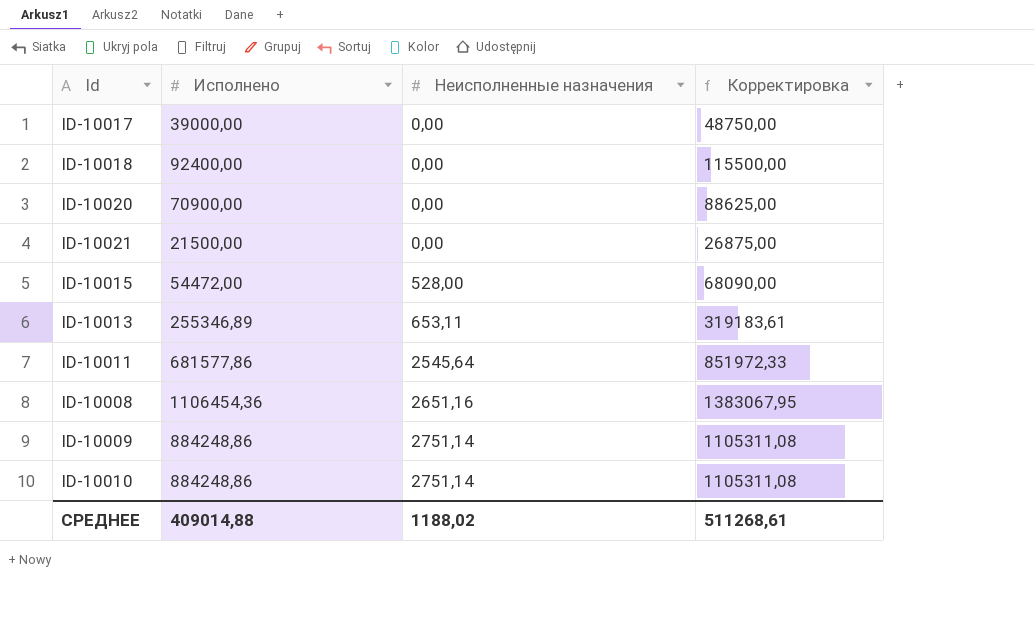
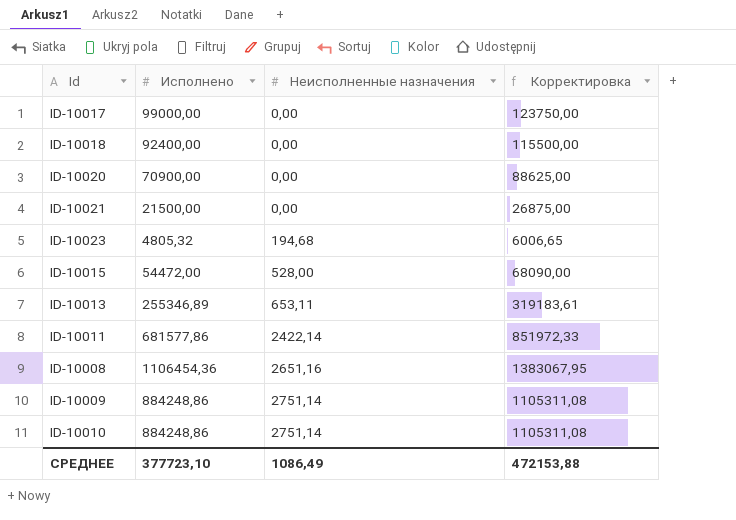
ID-10017 | Исполнено: 39000,00 -> 99000,00
ID-10017 | Корректировка: 48750,00 -> 123750,00
row ID-10023: none -> 4805,32 | 194,68 | 6006,65
ID-10011 | Неисполненные назначения: 2545,64 -> 2422,14
СРЕДНЕЕ | Исполнено: 409014,88 -> 377723,10
СРЕДНЕЕ | Неисполненные назначения: 1188,02 -> 1086,49
СРЕДНЕЕ | Корректировка: 511268,61 -> 472153,88

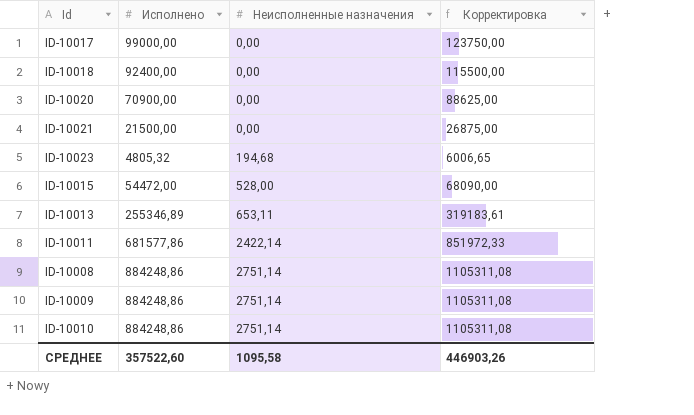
ID-10008 | Исполнено: 1106454,36 -> 884248,86
ID-10008 | Неисполненные назначения: 2651,16 -> 2751,14
ID-10008 | Корректировка: 1383067,95 -> 1105311,08
СРЕДНЕЕ | Исполнено: 377723,10 -> 357522,60
СРЕДНЕЕ | Неисполненные назначения: 1086,49 -> 1095,58
СРЕДНЕЕ | Корректировка: 472153,88 -> 446903,26

